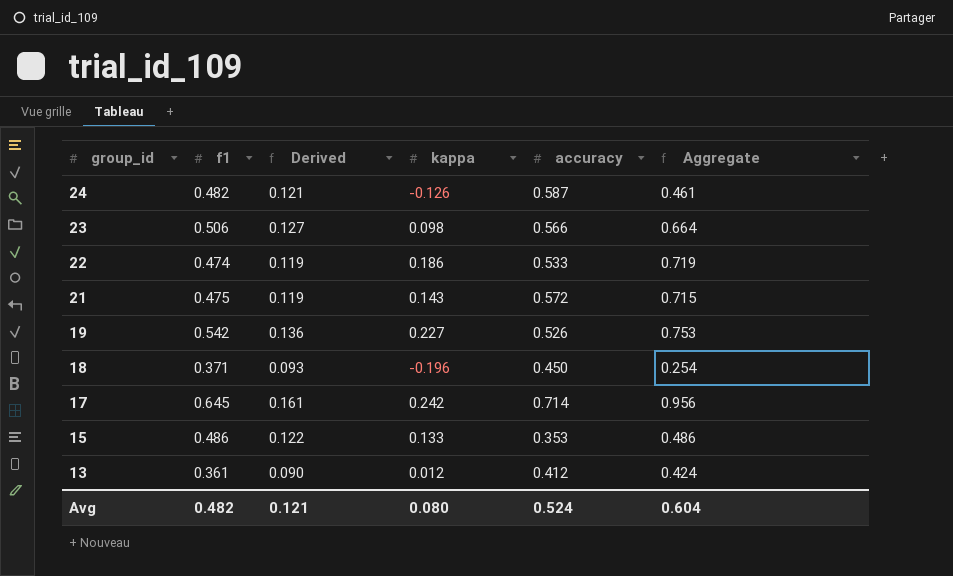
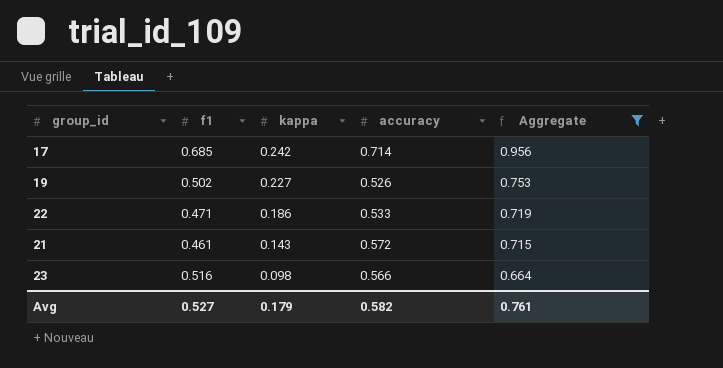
filter: none -> Aggregate >= 0.664
row order: group_id descending -> kappa descending
column Derived | formula: [f1] * 0.25 -> none
17 | f1: 0.645 -> 0.685
19 | f1: 0.542 -> 0.502
22 | f1: 0.474 -> 0.471
21 | f1: 0.475 -> 0.461
23 | f1: 0.506 -> 0.516
Avg | f1: 0.482 -> 0.527
Avg | kappa: 0.080 -> 0.179
Avg | accuracy: 0.524 -> 0.582
Avg | Aggregate: 0.604 -> 0.761

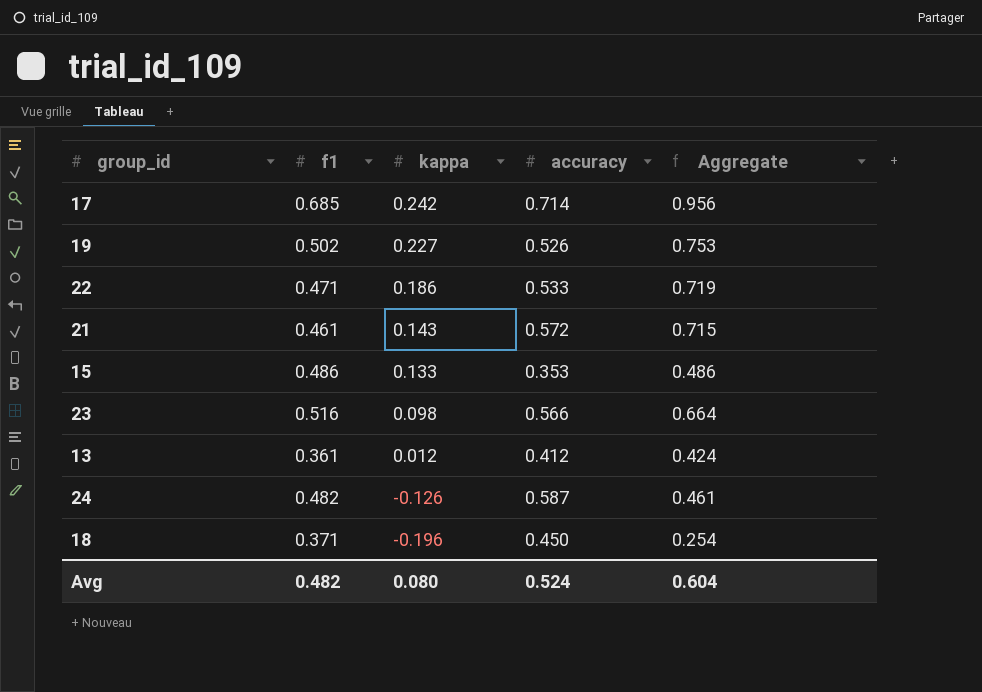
filter: Aggregate >= 0.664 -> none
Avg | f1: 0.527 -> 0.482
Avg | kappa: 0.179 -> 0.080
Avg | accuracy: 0.582 -> 0.524
Avg | Aggregate: 0.761 -> 0.604

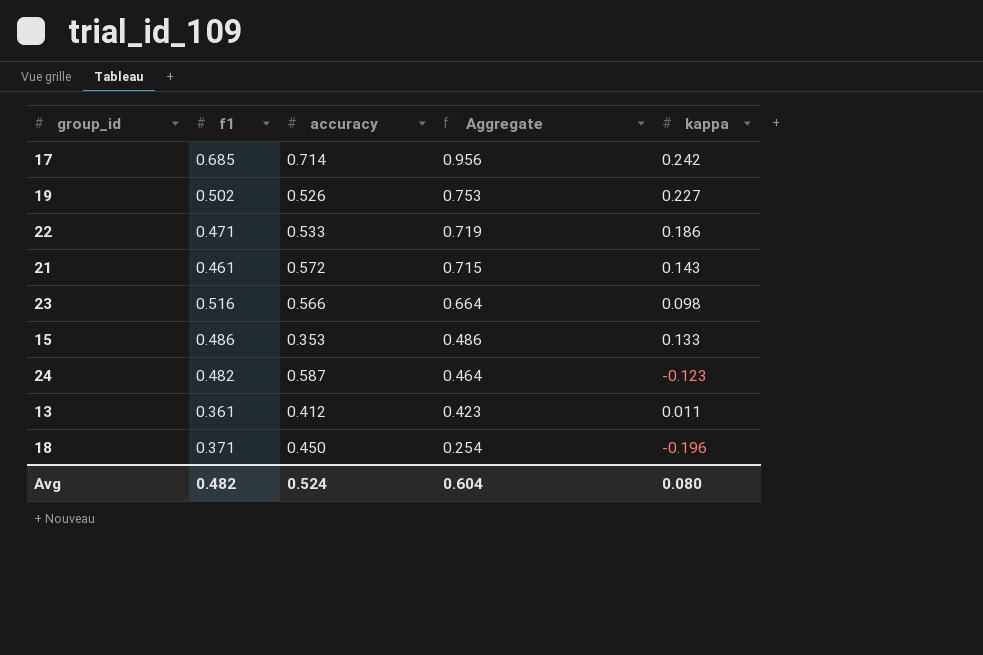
row order: kappa descending -> Aggregate descending
column kappa | position: 3 -> 5
24 | Aggregate: 0.461 -> 0.464
24 | kappa: -0.126 -> -0.123
13 | Aggregate: 0.424 -> 0.423
13 | kappa: 0.012 -> 0.011

